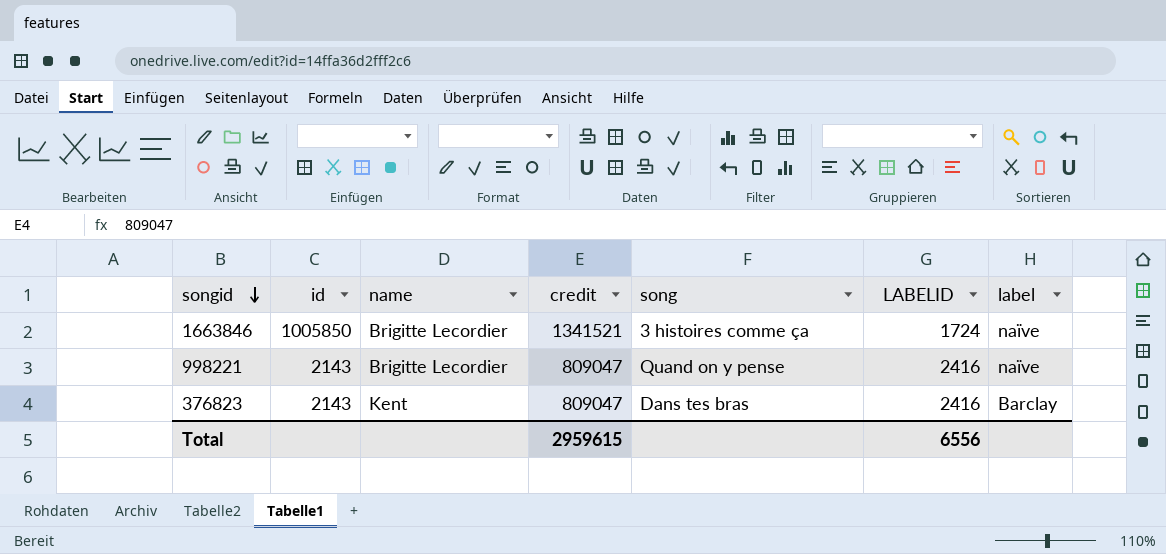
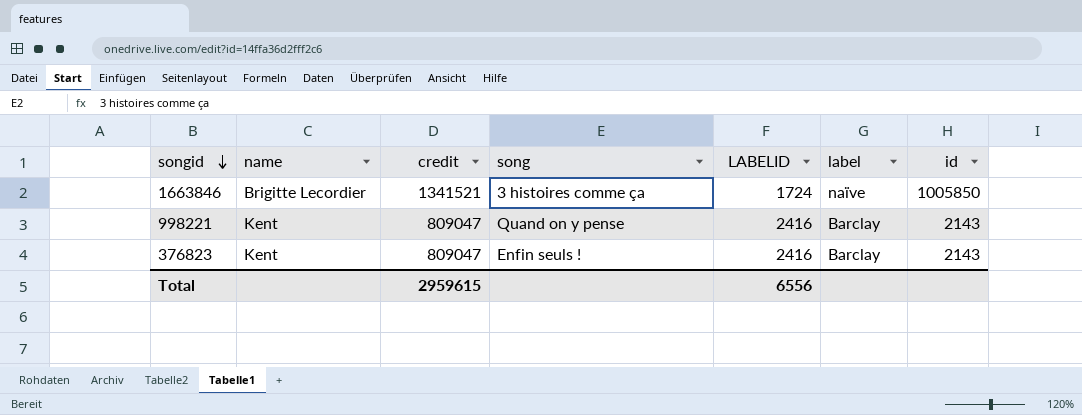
column id | position: 2 -> 7
998221 | name: Brigitte Lecordier -> Kent
998221 | label: naïve -> Barclay
376823 | song: Dans tes bras -> Enfin seuls !

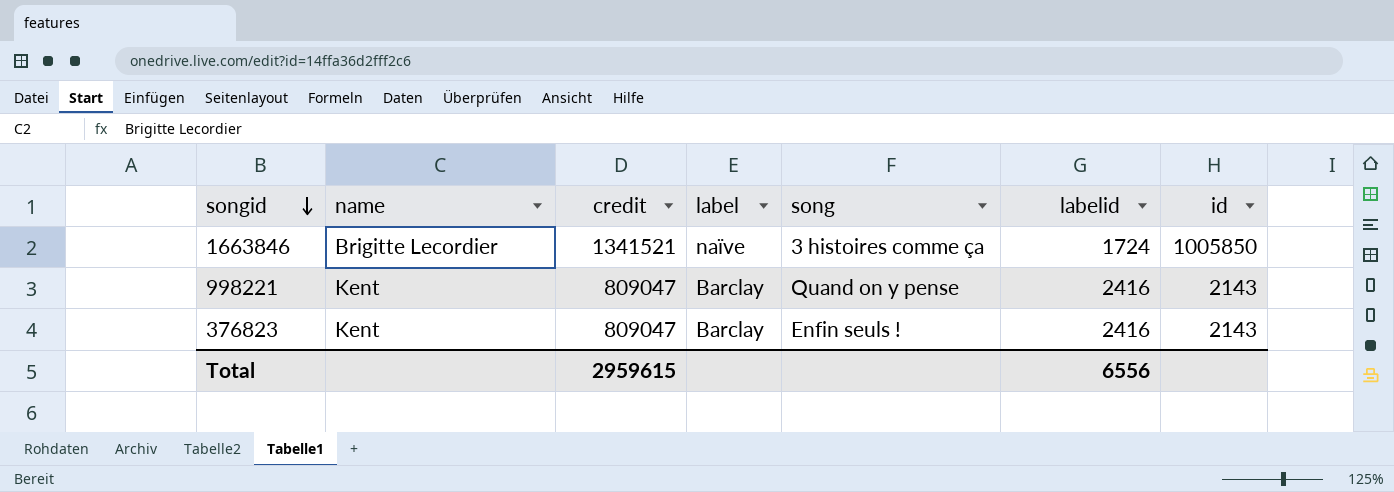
column label | position: 6 -> 4
column name: LABELID -> labelid

